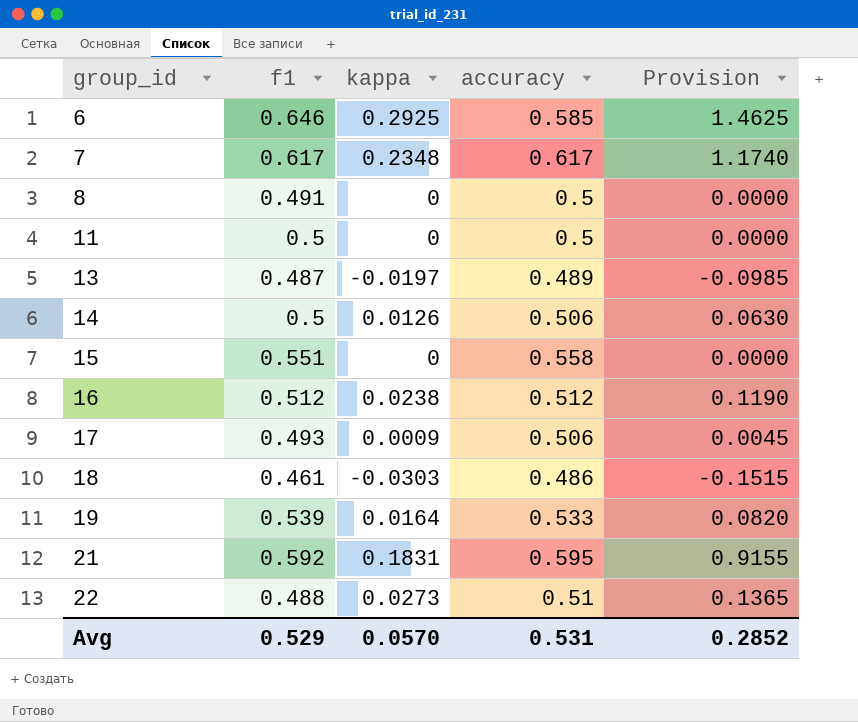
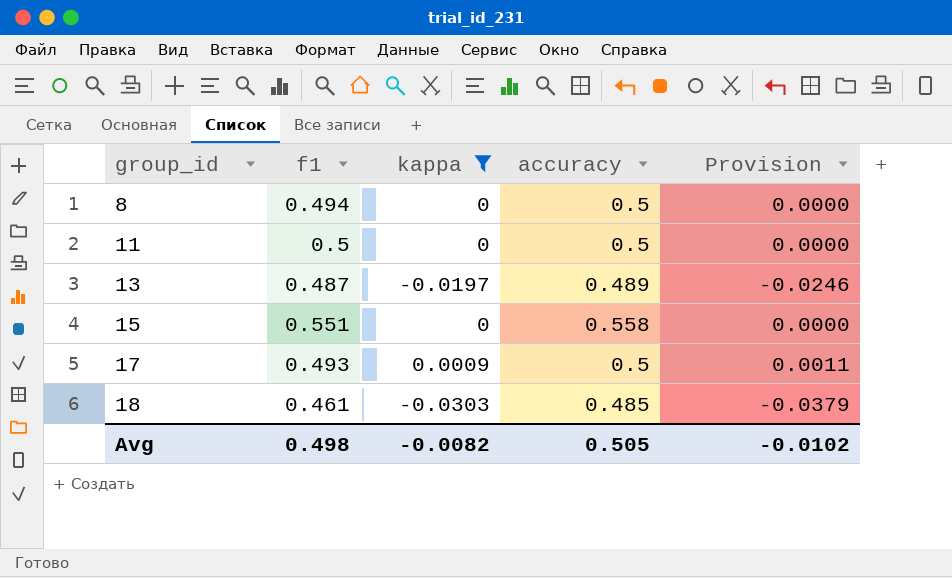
filter: none -> kappa <= 0.0009
column Provision | formula: [kappa] * 5 -> [kappa] * 1.25
8 | f1: 0.491 -> 0.494
17 | accuracy: 0.506 -> 0.5
18 | accuracy: 0.486 -> 0.485
Avg | f1: 0.529 -> 0.498
Avg | kappa: 0.0570 -> -0.0082
Avg | accuracy: 0.531 -> 0.505
Avg | Provision: 0.2852 -> -0.0102

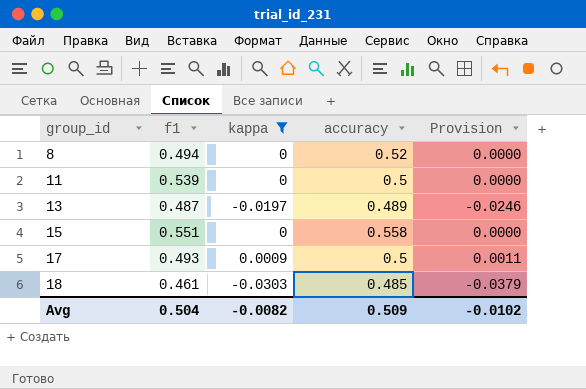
8 | accuracy: 0.5 -> 0.52
11 | f1: 0.5 -> 0.539
Avg | f1: 0.498 -> 0.504
Avg | accuracy: 0.505 -> 0.509

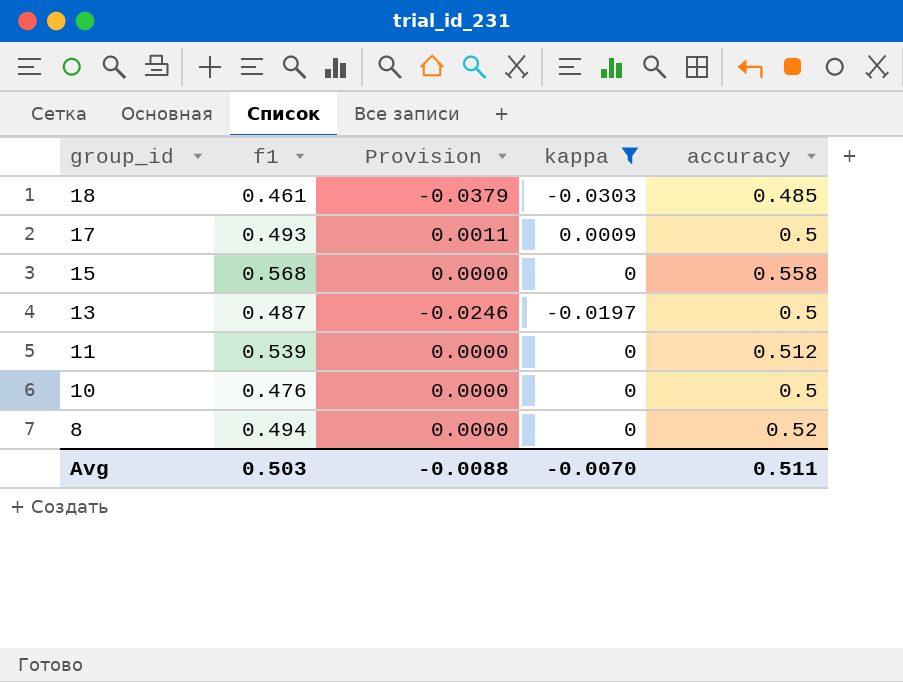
row order: group_id ascending -> group_id descending
column Provision | position: 5 -> 3
15 | f1: 0.551 -> 0.568
13 | accuracy: 0.489 -> 0.5
11 | accuracy: 0.5 -> 0.512
row 10: none -> 0.476 | 0.0000 | 0 | 0.5
Avg | f1: 0.504 -> 0.503
Avg | Provision: -0.0102 -> -0.0088
Avg | kappa: -0.0082 -> -0.0070
Avg | accuracy: 0.509 -> 0.511

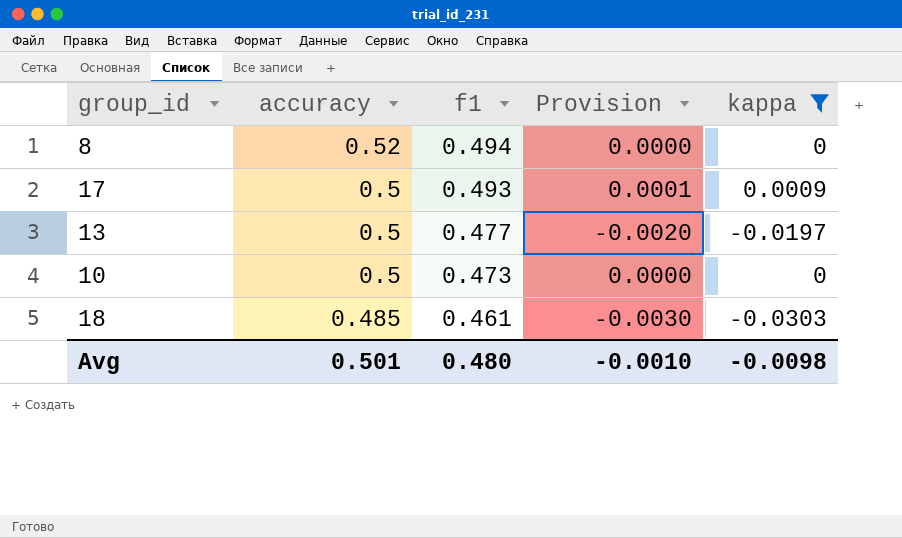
row order: group_id descending -> accuracy descending
column accuracy | position: 5 -> 2
column Provision | formula: [kappa] * 1.25 -> [kappa] * 0.1
row 15: 0.568 | 0.0000 | 0 | 0.558 -> none
row 11: 0.539 | 0.0000 | 0 | 0.512 -> none
13 | f1: 0.487 -> 0.477
10 | f1: 0.476 -> 0.473
Avg | accuracy: 0.511 -> 0.501
Avg | f1: 0.503 -> 0.480
Avg | Provision: -0.0088 -> -0.0010
Avg | kappa: -0.0070 -> -0.0098

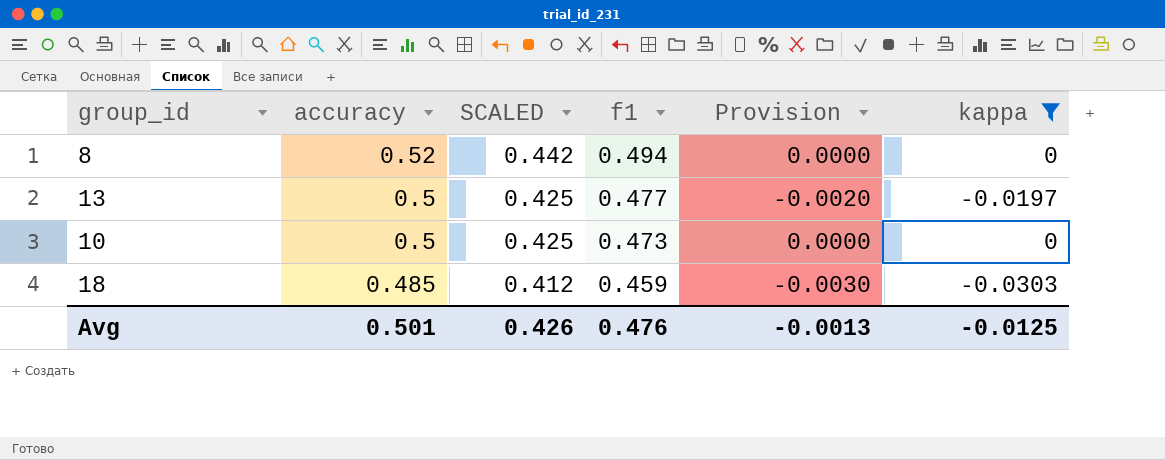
column SCALED | formula: none -> [accuracy] * 0.85
row 17: 0.5 | 0.493 | 0.0001 | 0.0009 -> none
18 | f1: 0.461 -> 0.459
Avg | f1: 0.480 -> 0.476
Avg | Provision: -0.0010 -> -0.0013
Avg | kappa: -0.0098 -> -0.0125

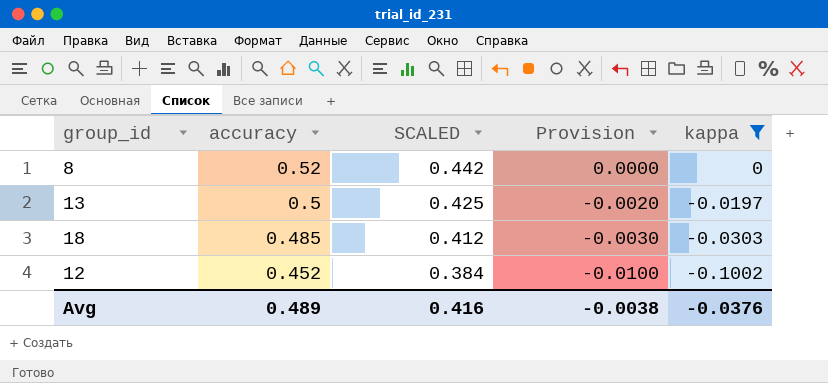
column f1 | position: 4 -> none
row 10: 0.5 | 0.425 | 0.473 | 0.0000 | 0 -> none
row 12: none -> 0.452 | 0.384 | -0.0100 | -0.1002
Avg | accuracy: 0.501 -> 0.489
Avg | SCALED: 0.426 -> 0.416
Avg | Provision: -0.0013 -> -0.0038
Avg | kappa: -0.0125 -> -0.0376

